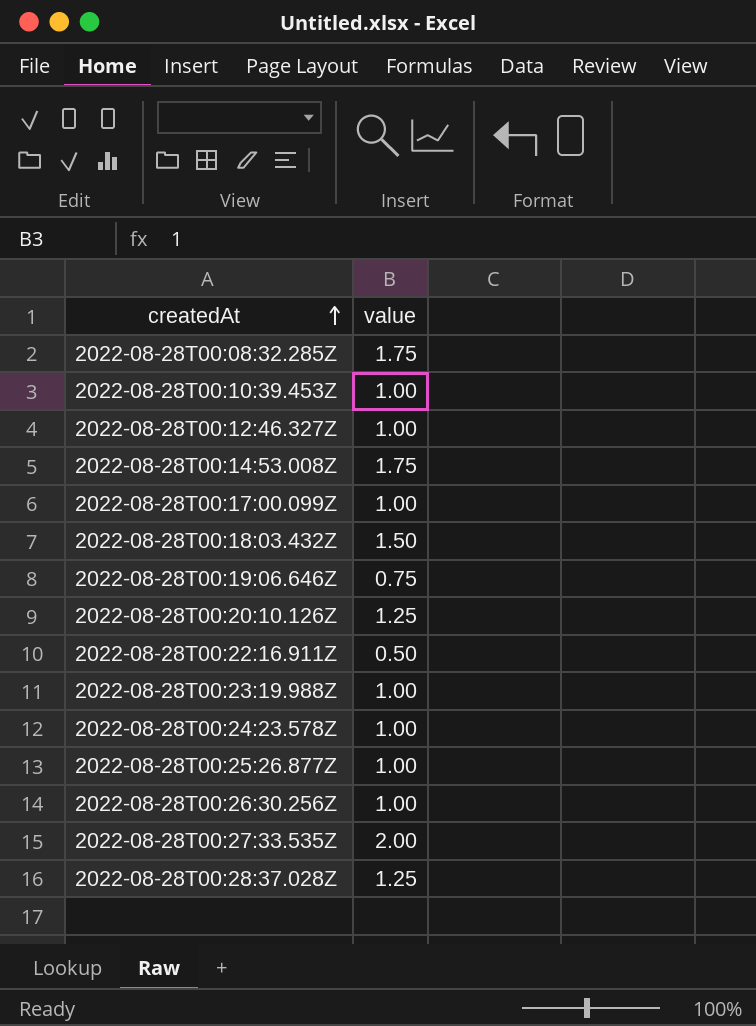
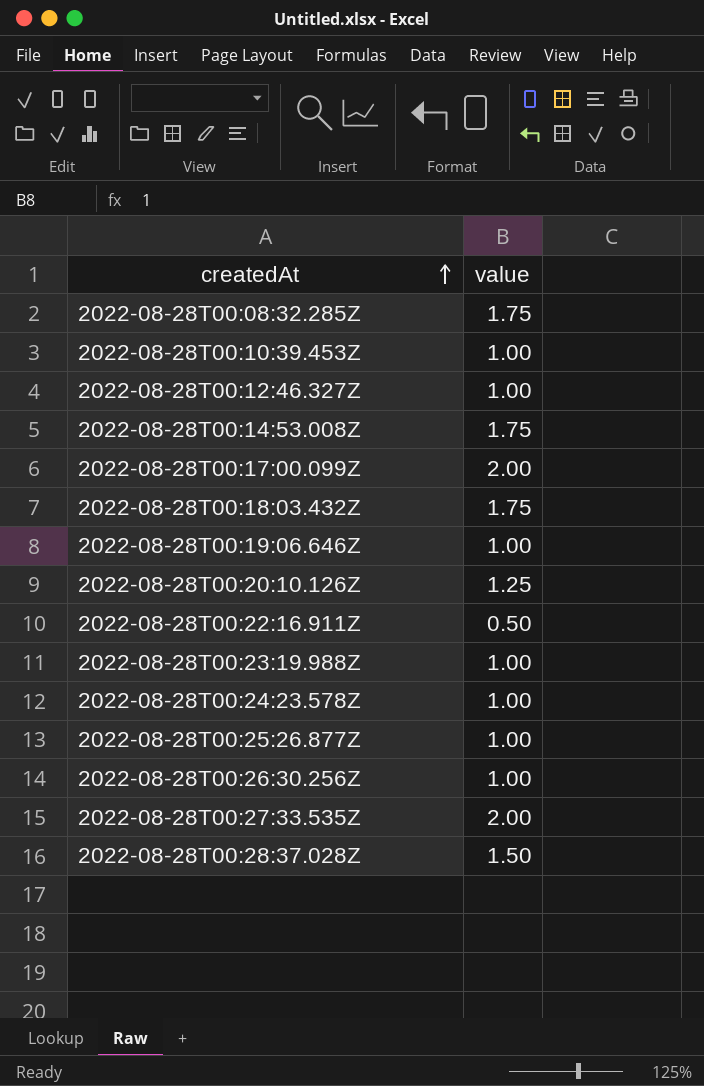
2022-08-28T00:17:00.099Z | value: 1.00 -> 2.00
2022-08-28T00:18:03.432Z | value: 1.50 -> 1.75
2022-08-28T00:19:06.646Z | value: 0.75 -> 1.00
2022-08-28T00:28:37.028Z | value: 1.25 -> 1.50

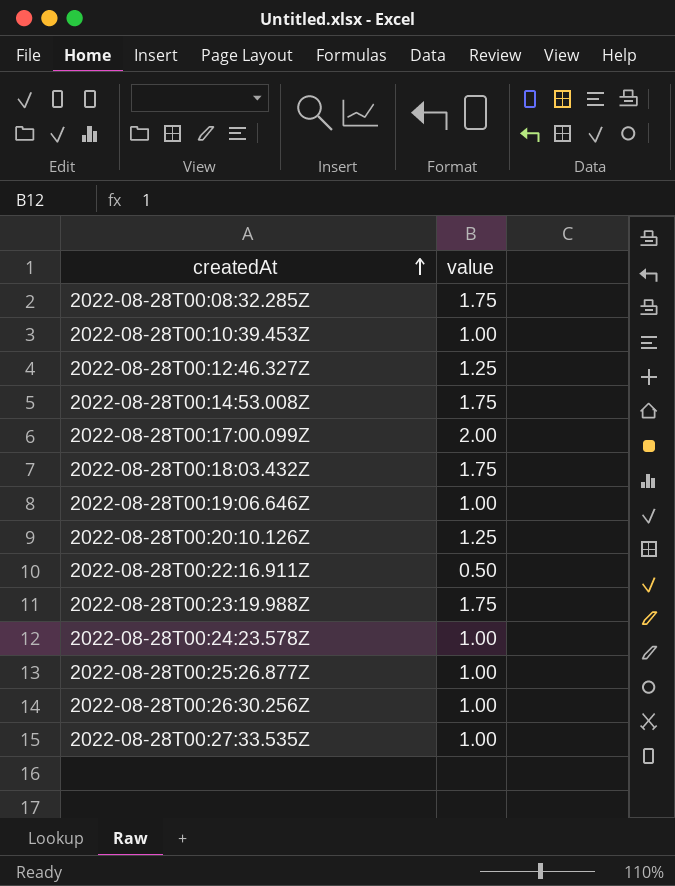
row 2022-08-28T00:28:37.028Z: 1.50 -> none
2022-08-28T00:12:46.327Z | value: 1.00 -> 1.25
2022-08-28T00:23:19.988Z | value: 1.00 -> 1.75
2022-08-28T00:27:33.535Z | value: 2.00 -> 1.00

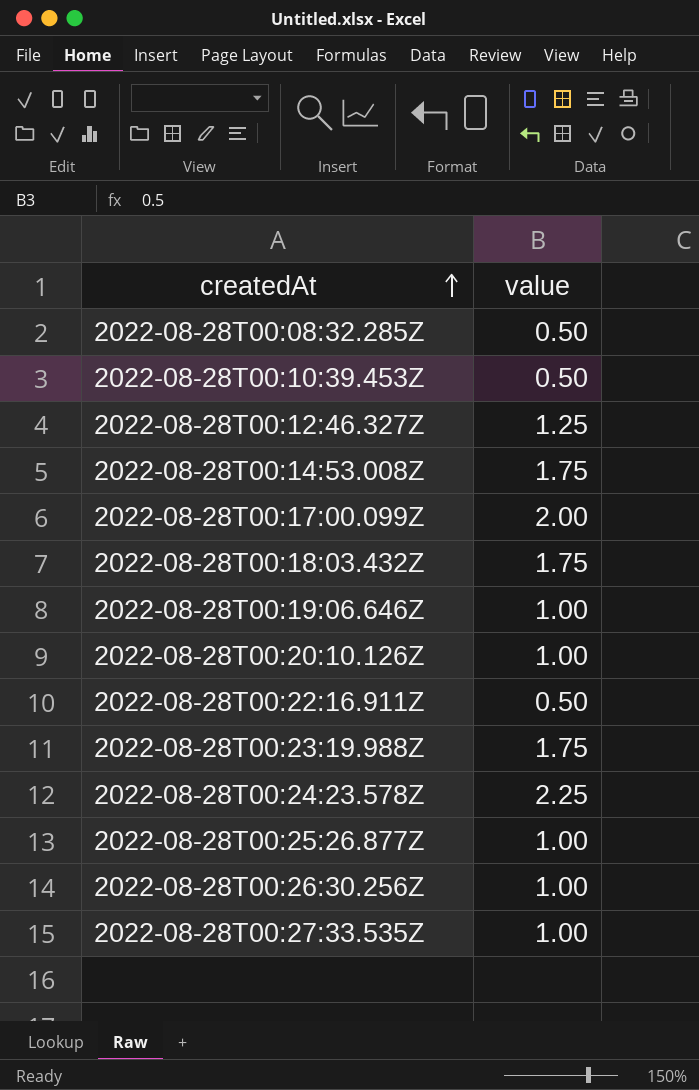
2022-08-28T00:08:32.285Z | value: 1.75 -> 0.50
2022-08-28T00:10:39.453Z | value: 1.00 -> 0.50
2022-08-28T00:20:10.126Z | value: 1.25 -> 1.00
2022-08-28T00:24:23.578Z | value: 1.00 -> 2.25

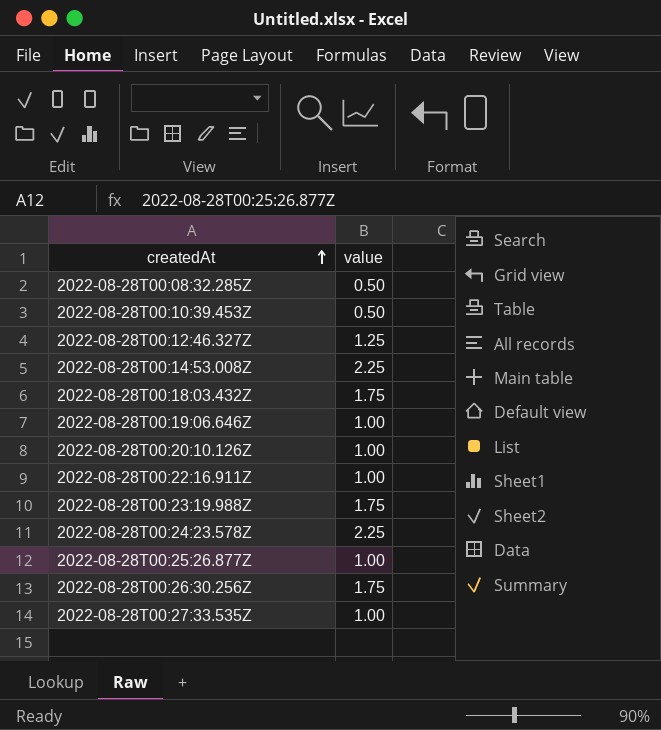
row 2022-08-28T00:17:00.099Z: 2.00 -> none
2022-08-28T00:14:53.008Z | value: 1.75 -> 2.25
2022-08-28T00:22:16.911Z | value: 0.50 -> 1.00
2022-08-28T00:26:30.256Z | value: 1.00 -> 1.75

